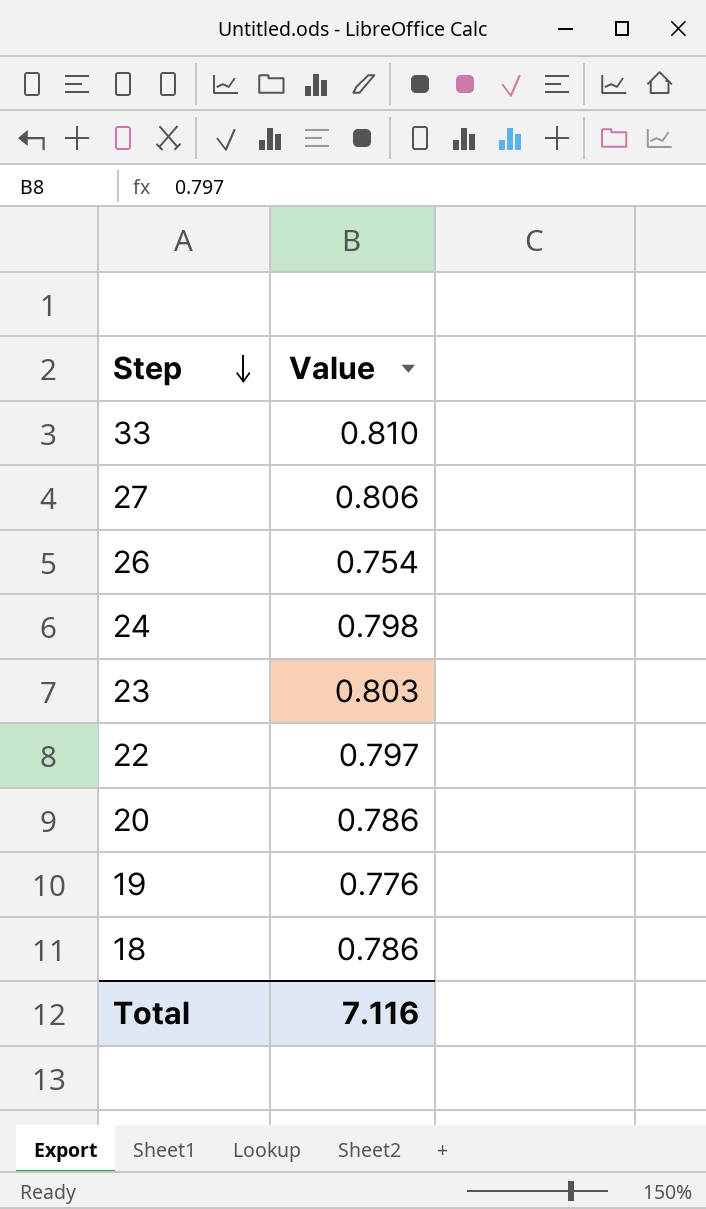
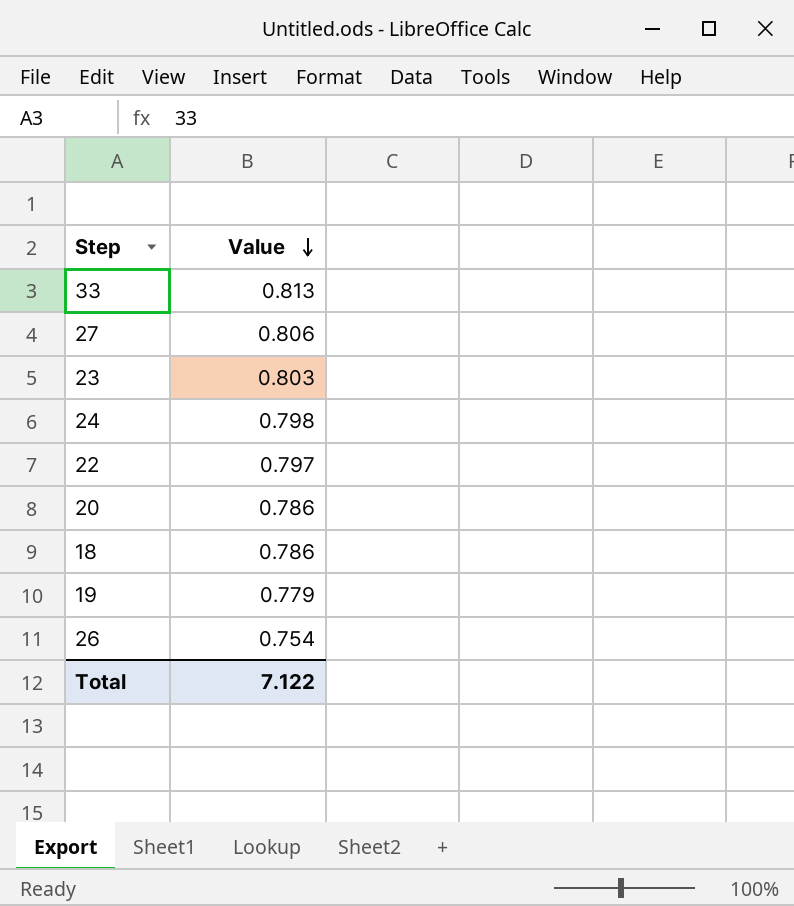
row order: Step descending -> Value descending
33 | Value: 0.810 -> 0.813
19 | Value: 0.776 -> 0.779
Total | Value: 7.116 -> 7.122

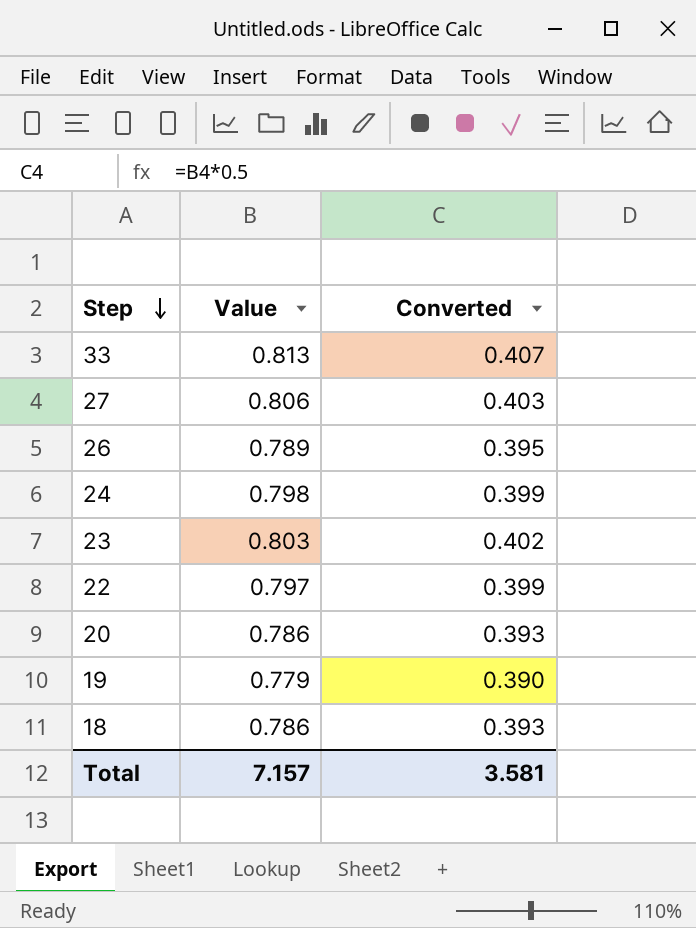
row order: Value descending -> Step descending
column Converted | formula: none -> [Value] * 0.5
26 | Value: 0.754 -> 0.789
Total | Value: 7.122 -> 7.157

